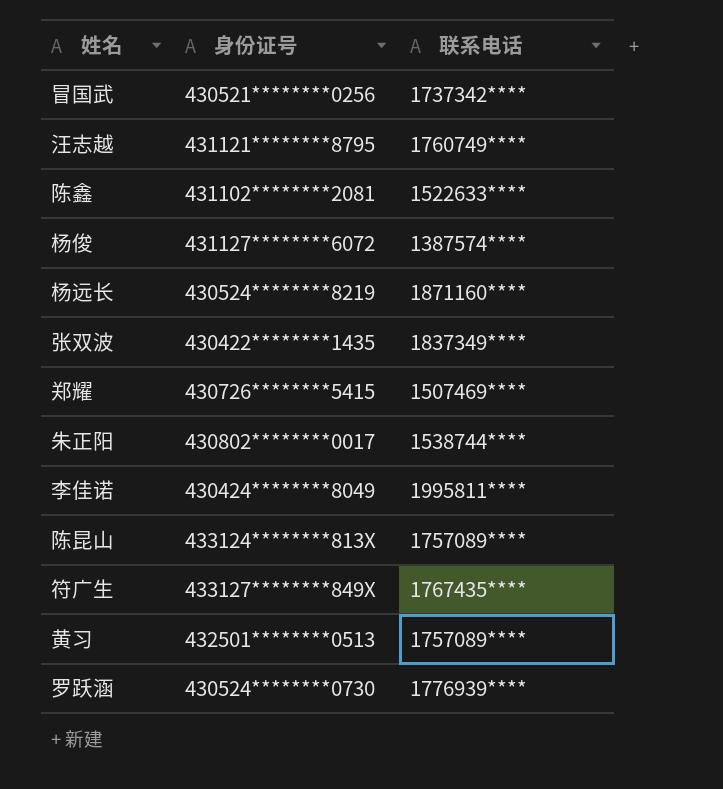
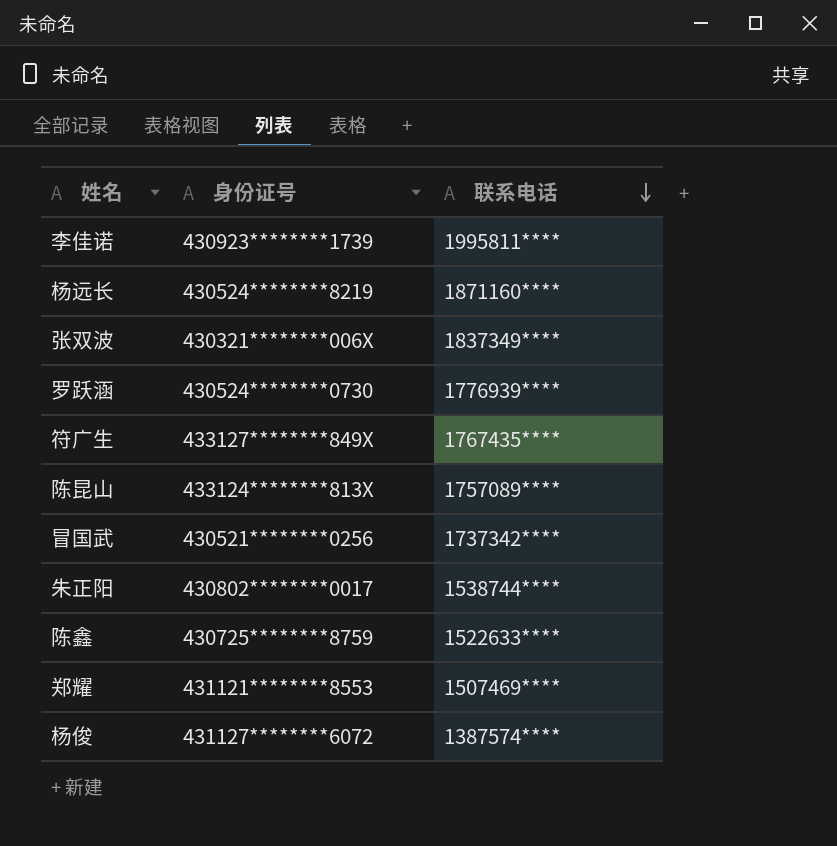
row order: none -> 联系电话 descending
row 汪志越: 431121********8795 | 1760749**** -> none
row 黄习: 432501********0513 | 1757089**** -> none
李佳诺 | 身份证号: 430424********8049 -> 430923********1739
张双波 | 身份证号: 430422********1435 -> 430321********006X
陈鑫 | 身份证号: 431102********2081 -> 430725********8759
郑耀 | 身份证号: 430726********5415 -> 431121********8553

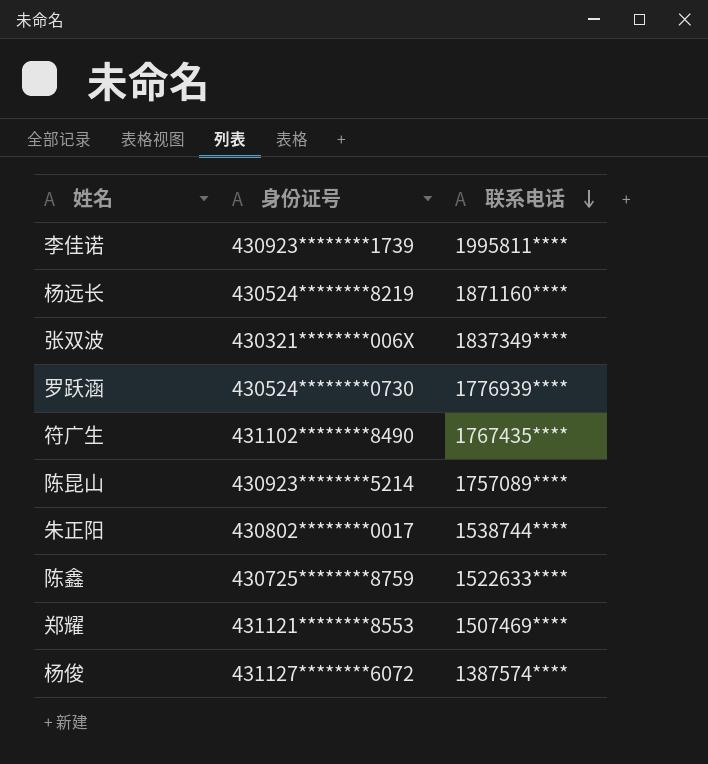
row 冒国武: 430521********0256 | 1737342**** -> none
符广生 | 身份证号: 433127********849X -> 431102********8490
陈昆山 | 身份证号: 433124********813X -> 430923********5214

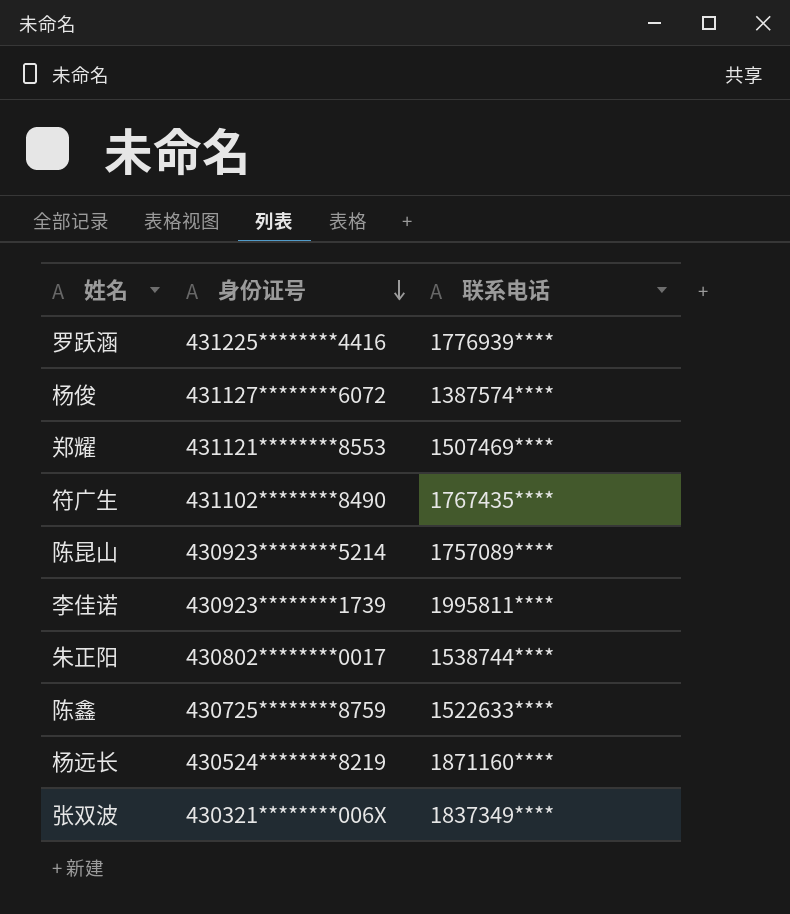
row order: 联系电话 descending -> 身份证号 descending
罗跃涵 | 身份证号: 430524********0730 -> 431225********4416

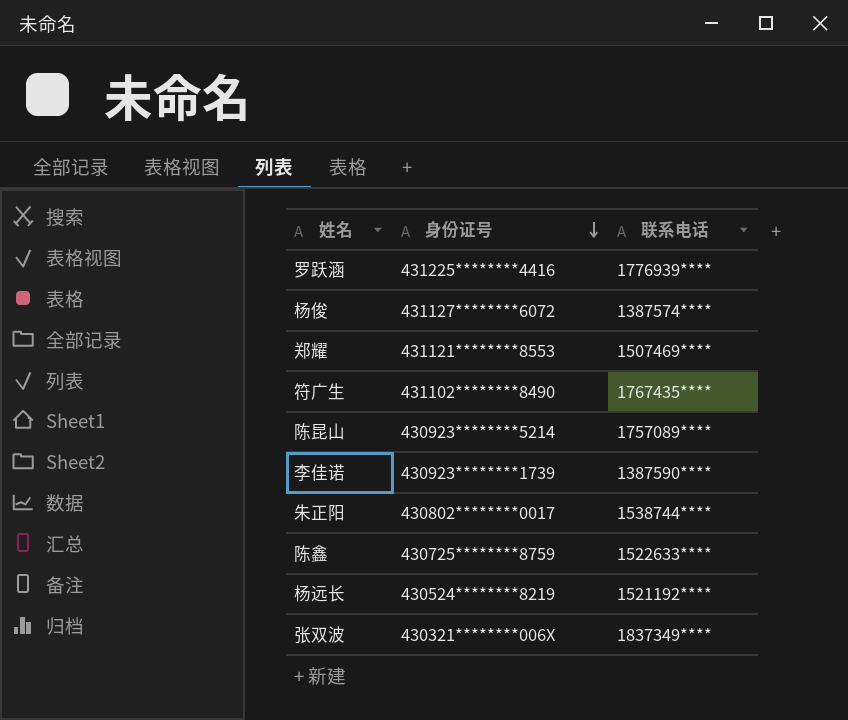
李佳诺 | 联系电话: 1995811**** -> 1387590****
杨远长 | 联系电话: 1871160**** -> 1521192****

